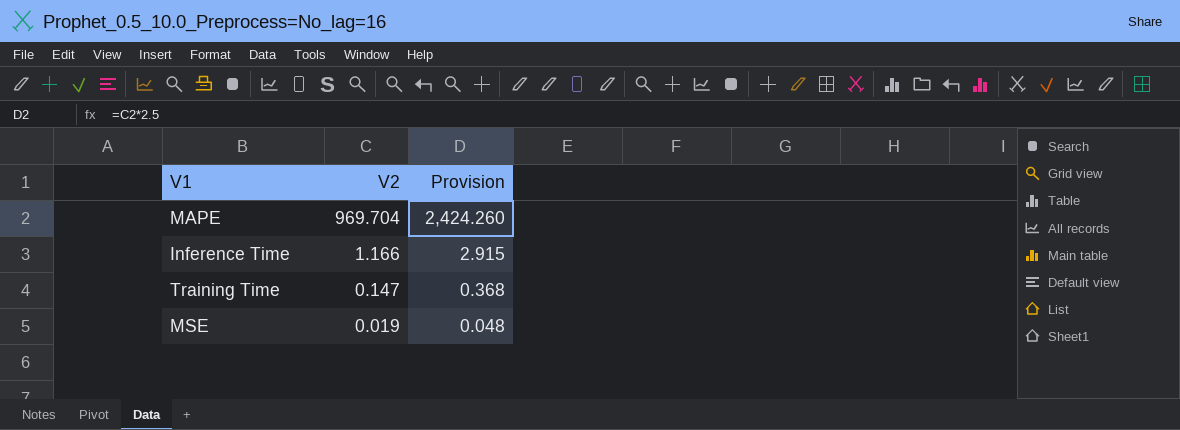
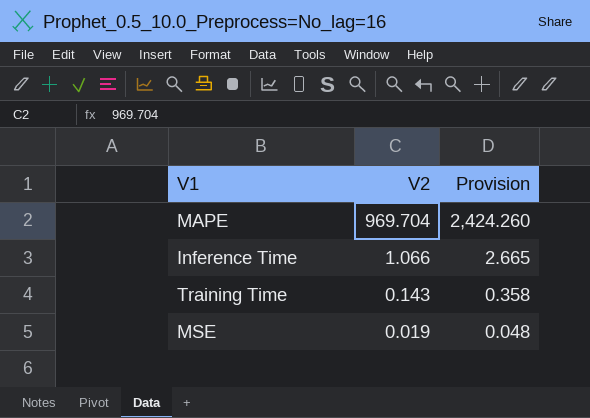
Inference Time | V2: 1.166 -> 1.066
Inference Time | Provision: 2.915 -> 2.665
Training Time | V2: 0.147 -> 0.143
Training Time | Provision: 0.368 -> 0.358

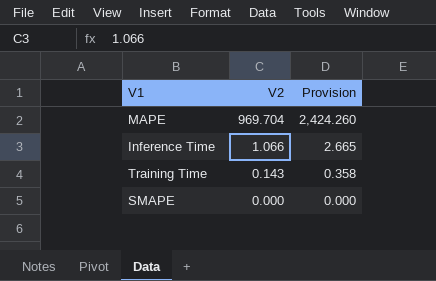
row MSE: 0.019 | 0.048 -> none
row SMAPE: none -> 0.000 | 0.000

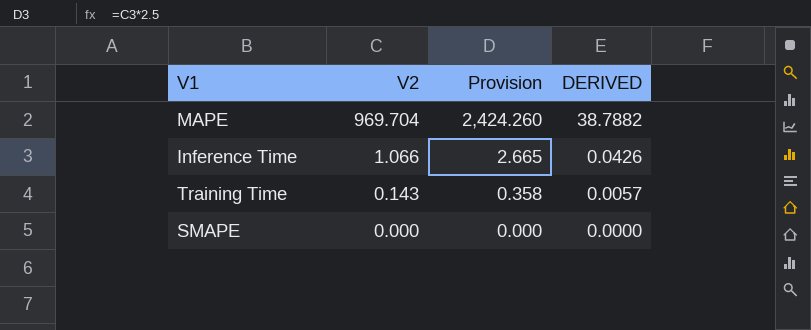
column DERIVED | formula: none -> [V2] * 0.04

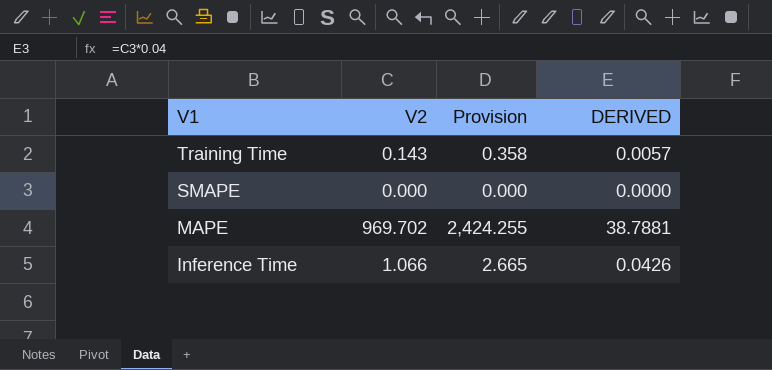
row order: V2 descending -> V1 descending
MAPE | V2: 969.704 -> 969.702
MAPE | Provision: 2,424.260 -> 2,424.255
MAPE | DERIVED: 38.7882 -> 38.7881

